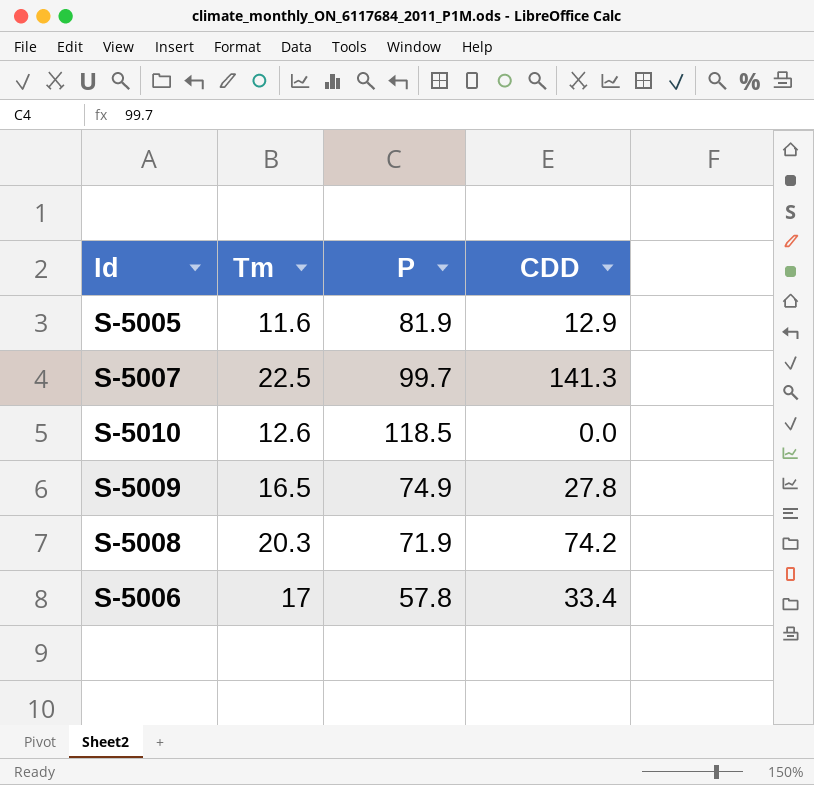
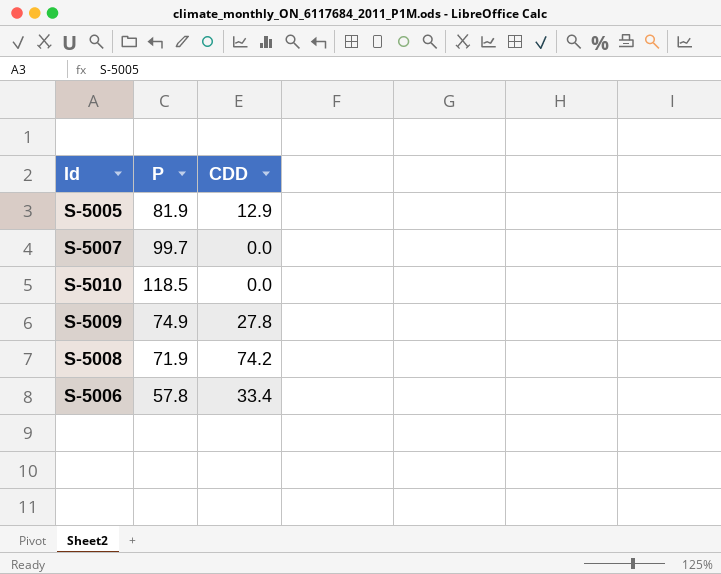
column Tm | position: 2 -> none
S-5007 | CDD: 141.3 -> 0.0

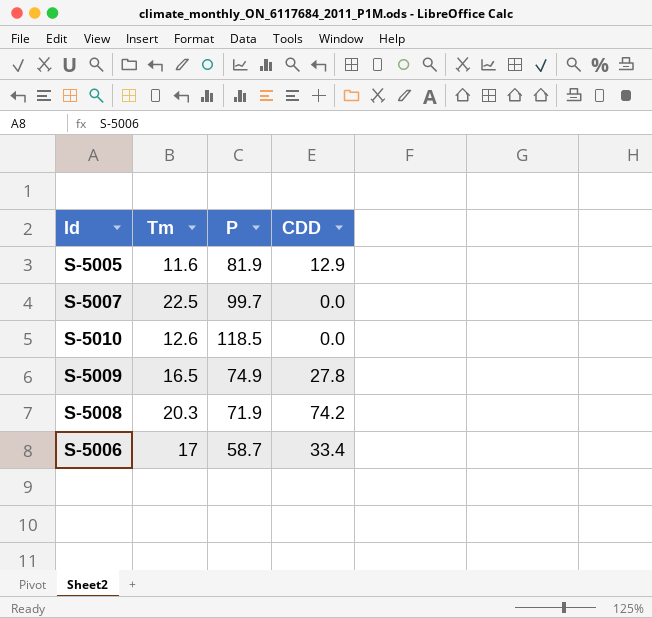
column Tm | position: none -> 2
S-5006 | P: 57.8 -> 58.7

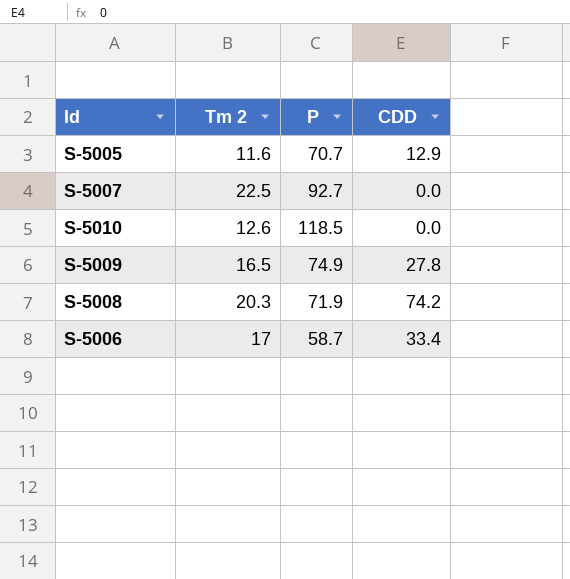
column name: Tm -> Tm 2
S-5005 | P: 81.9 -> 70.7
S-5007 | P: 99.7 -> 92.7

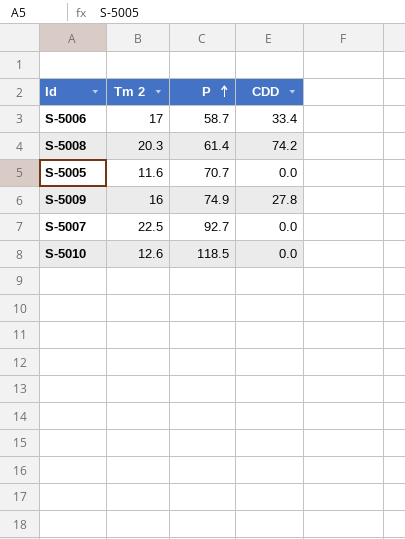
row order: none -> P ascending
S-5008 | P: 71.9 -> 61.4
S-5005 | CDD: 12.9 -> 0.0
S-5009 | Tm 2: 16.5 -> 16

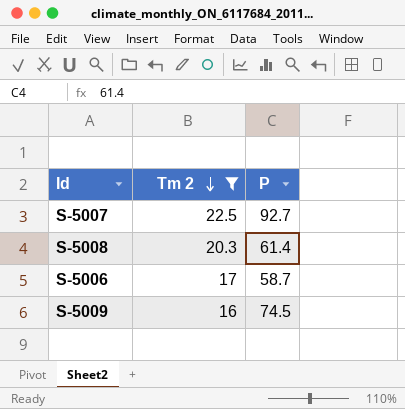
filter: none -> Tm 2 >= 16
row order: P ascending -> Tm 2 descending
column CDD | position: 4 -> none
S-5009 | P: 74.9 -> 74.5

